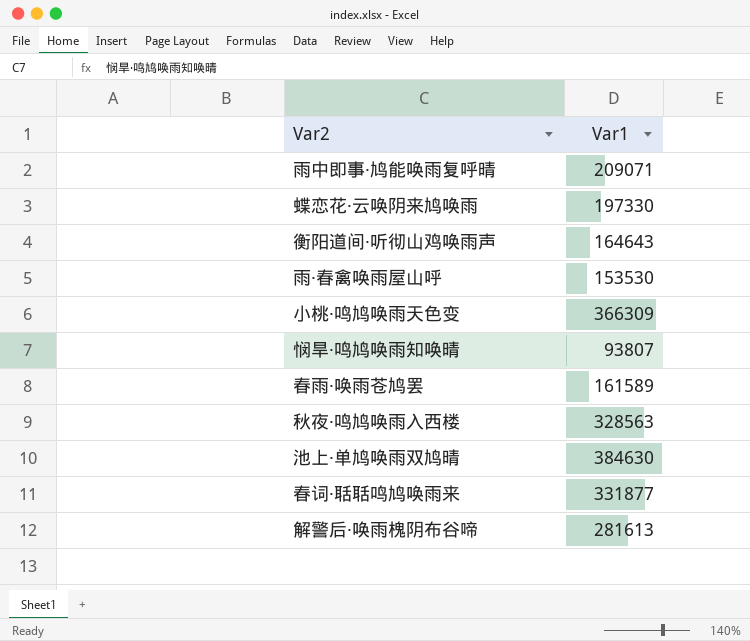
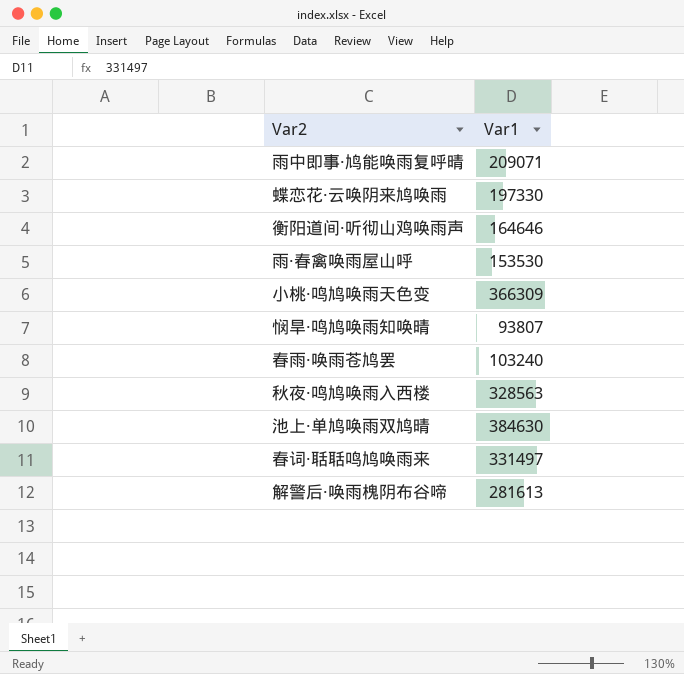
衡阳道间·听彻山鸡唤雨声 | Var1: 164643 -> 164646
春雨·唤雨苍鸠罢 | Var1: 161589 -> 103240
春词·聒聒鸣鸠唤雨来 | Var1: 331877 -> 331497

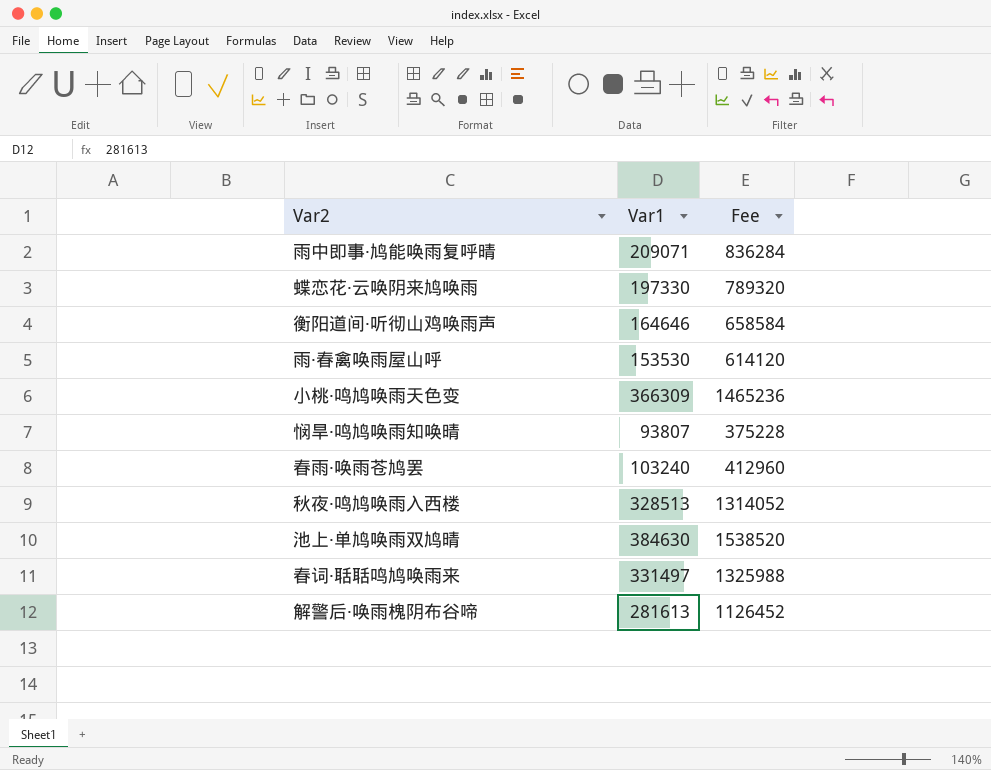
column Fee | formula: none -> [Var1] * 4
秋夜·鸣鸠唤雨入西楼 | Var1: 328563 -> 328513

